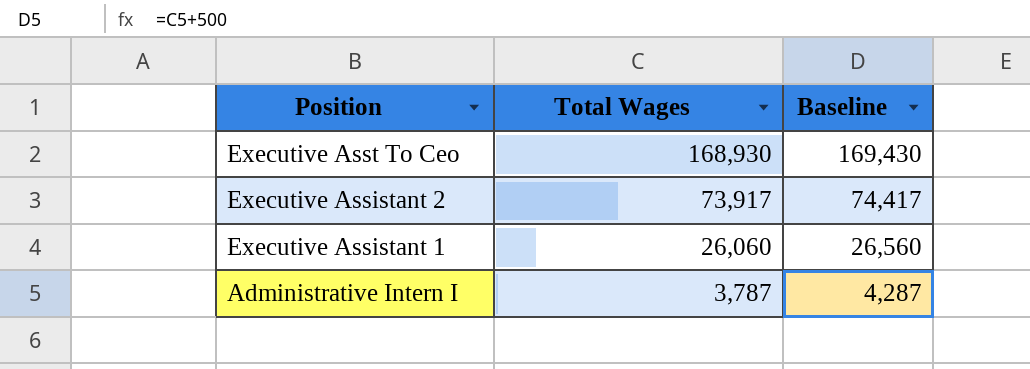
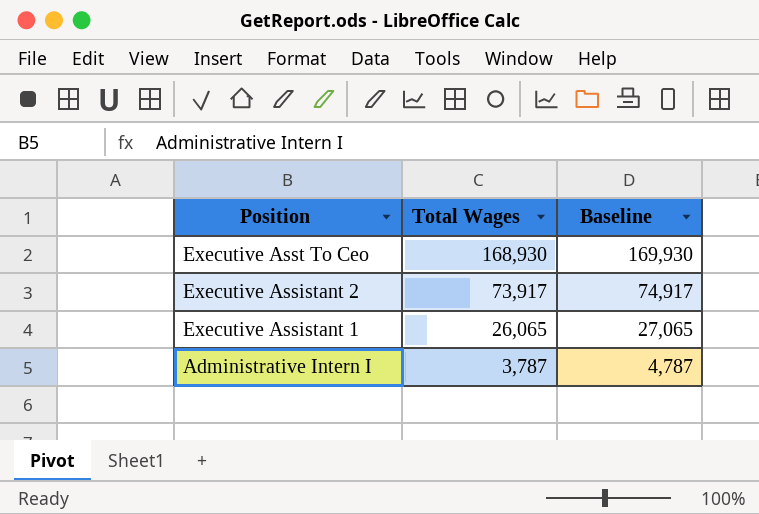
column Baseline | formula: [Total Wages] + 500 -> [Total Wages] + 1000
Executive Assistant 1 | Total Wages: 26,060 -> 26,065

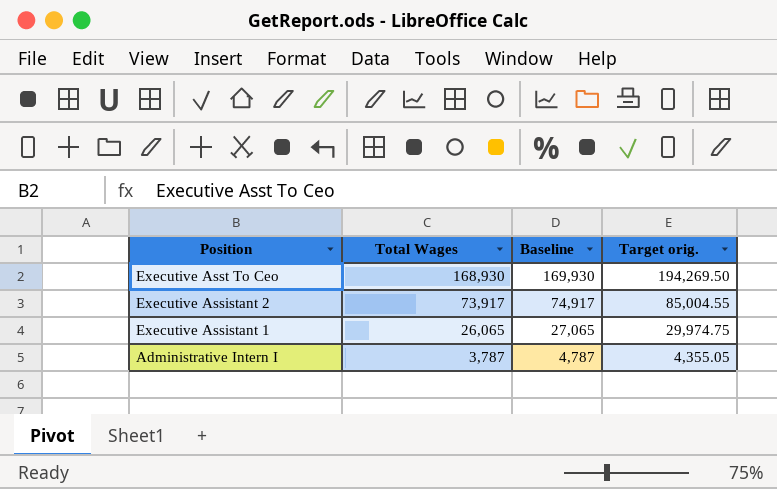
column Target orig. | formula: none -> [Total Wages] * 1.15

